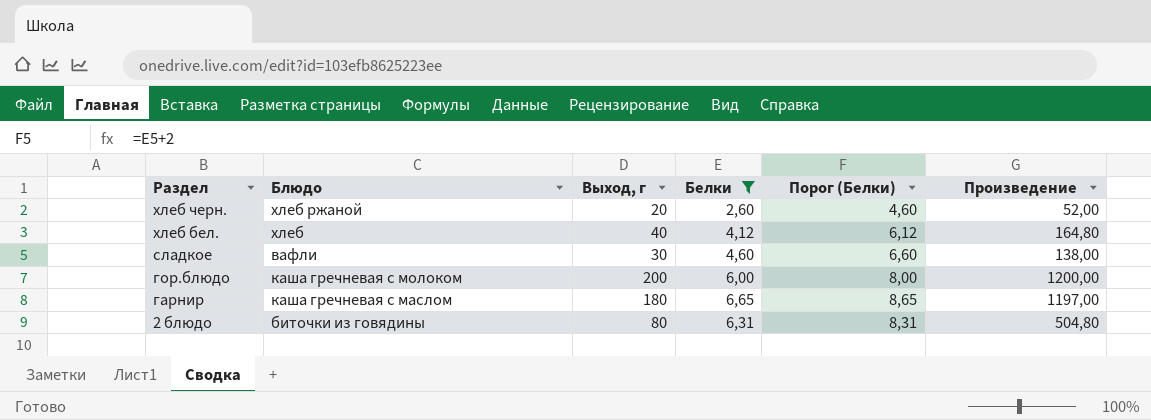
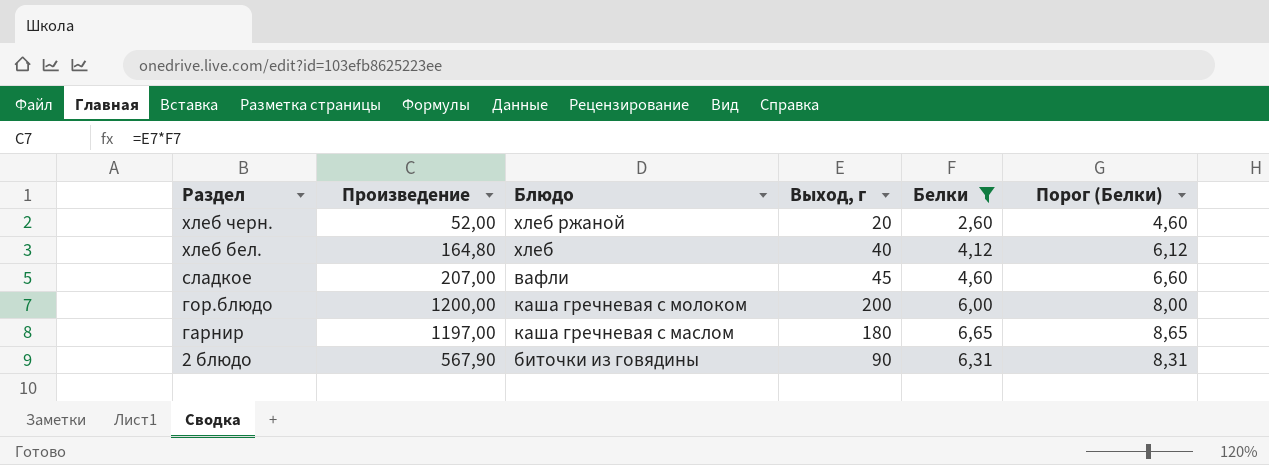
column Произведение | position: 6 -> 2
сладкое | Произведение: 138,00 -> 207,00
сладкое | Выход, г: 30 -> 45
2 блюдо | Произведение: 504,80 -> 567,90
2 блюдо | Выход, г: 80 -> 90

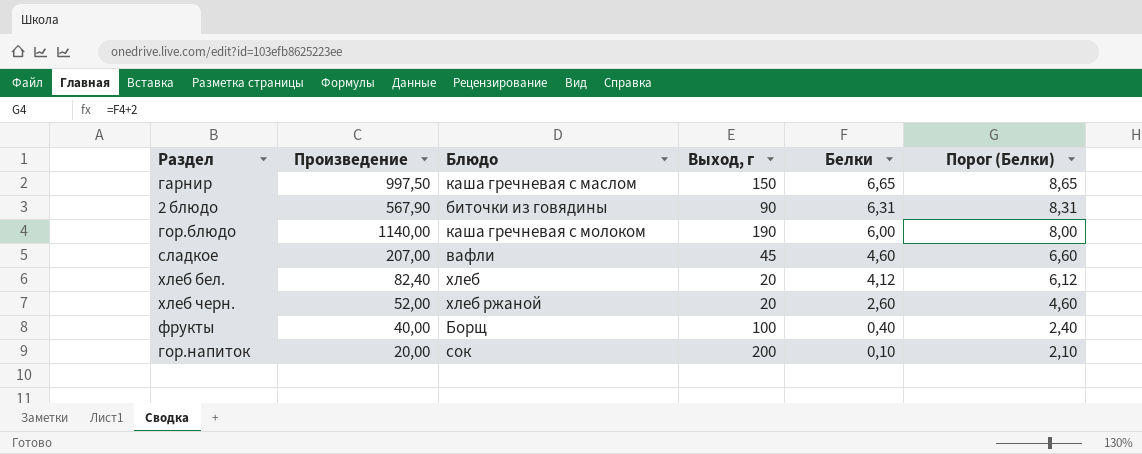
filter: Белки >= 2,60 -> none
row order: Раздел descending -> Белки descending
гарнир | Произведение: 1197,00 -> 997,50
гарнир | Выход, г: 180 -> 150
гор.блюдо | Произведение: 1200,00 -> 1140,00
гор.блюдо | Выход, г: 200 -> 190
хлеб бел. | Произведение: 164,80 -> 82,40
хлеб бел. | Выход, г: 40 -> 20

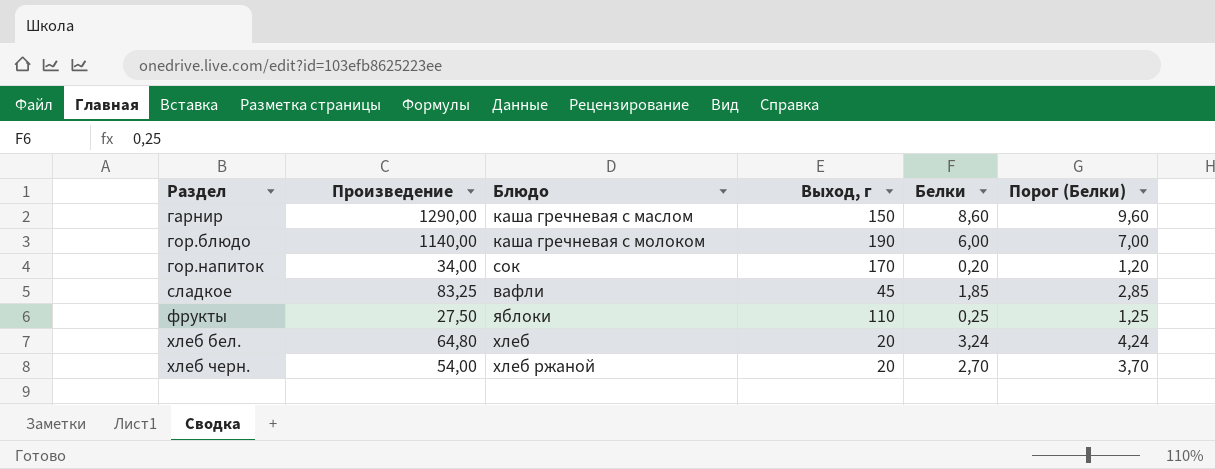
row order: Белки descending -> Раздел ascending
column Порог (Белки) | formula: [Белки] + 2 -> [Белки] + 1
row 2 блюдо: 567,90 | биточки из говядины | 90 | 6,31 | 8,31 -> none
гарнир | Произведение: 997,50 -> 1290,00
гарнир | Белки: 6,65 -> 8,60
гор.напиток | Произведение: 20,00 -> 34,00
гор.напиток | Выход, г: 200 -> 170
гор.напиток | Белки: 0,10 -> 0,20
сладкое | Произведение: 207,00 -> 83,25
сладкое | Белки: 4,60 -> 1,85
фрукты | Произведение: 40,00 -> 27,50
фрукты | Блюдо: Борщ -> яблоки
фрукты | Выход, г: 100 -> 110
фрукты | Белки: 0,40 -> 0,25
хлеб бел. | Произведение: 82,40 -> 64,80
хлеб бел. | Белки: 4,12 -> 3,24
хлеб черн. | Произведение: 52,00 -> 54,00
хлеб черн. | Белки: 2,60 -> 2,70

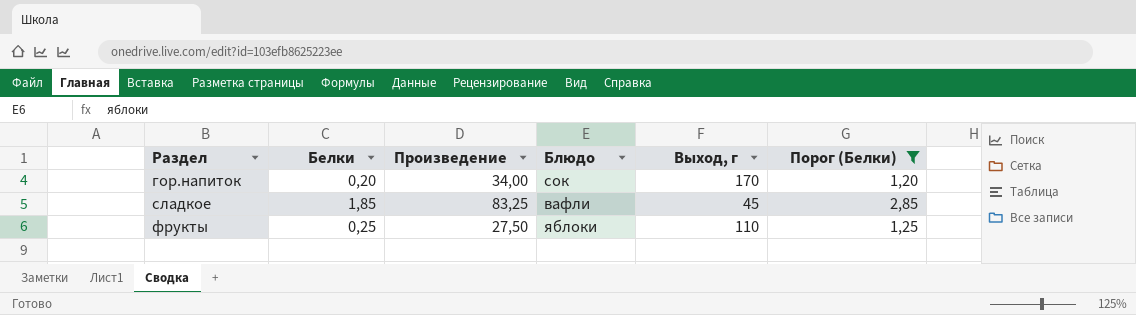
filter: none -> Порог (Белки) <= 2,85
column Белки | position: 5 -> 2

